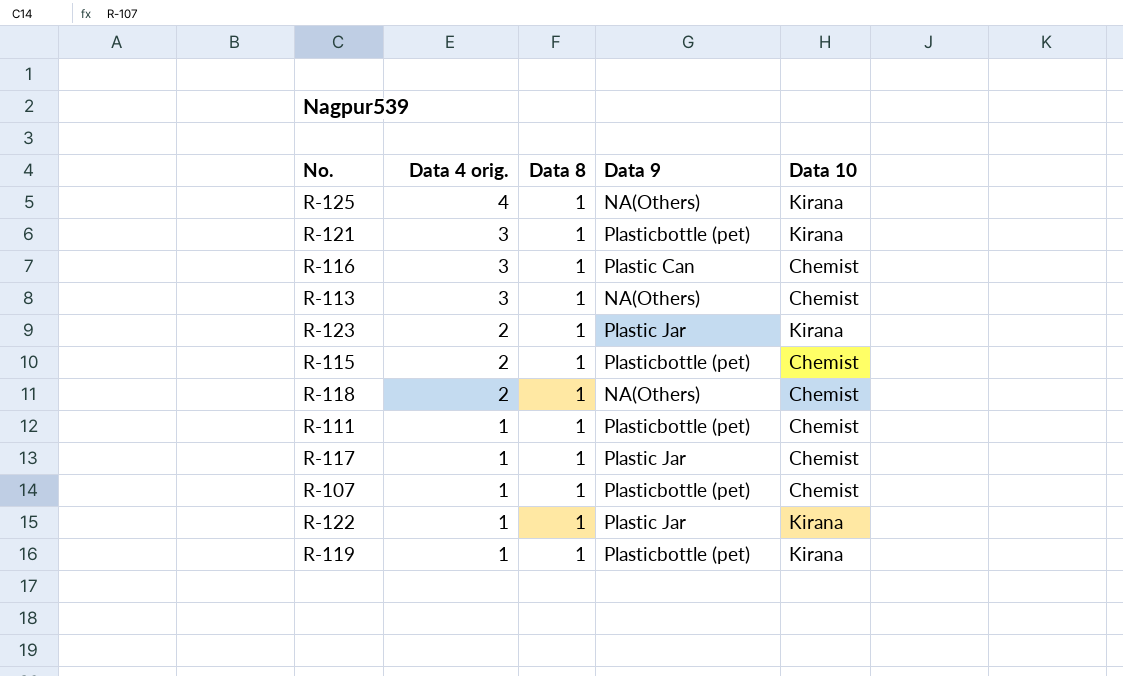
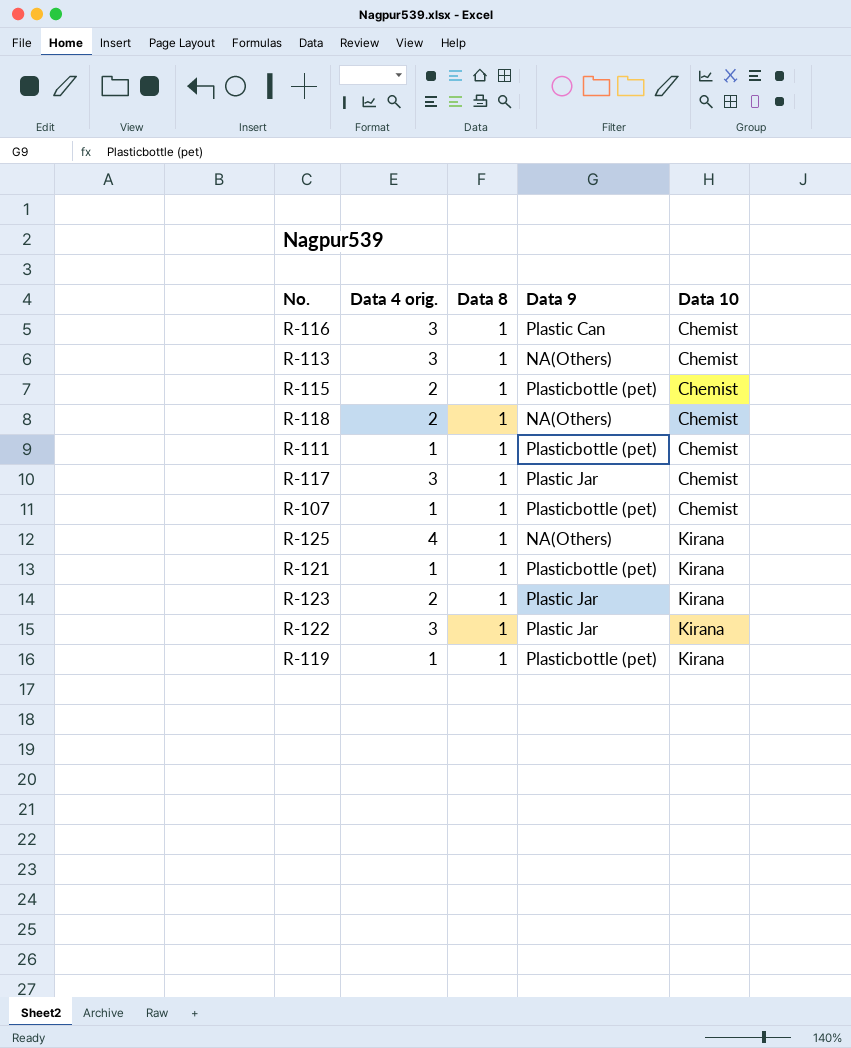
row order: Data 4 orig. descending -> Data 10 ascending
R-117 | Data 4 orig.: 1 -> 3
R-121 | Data 4 orig.: 3 -> 1
R-122 | Data 4 orig.: 1 -> 3

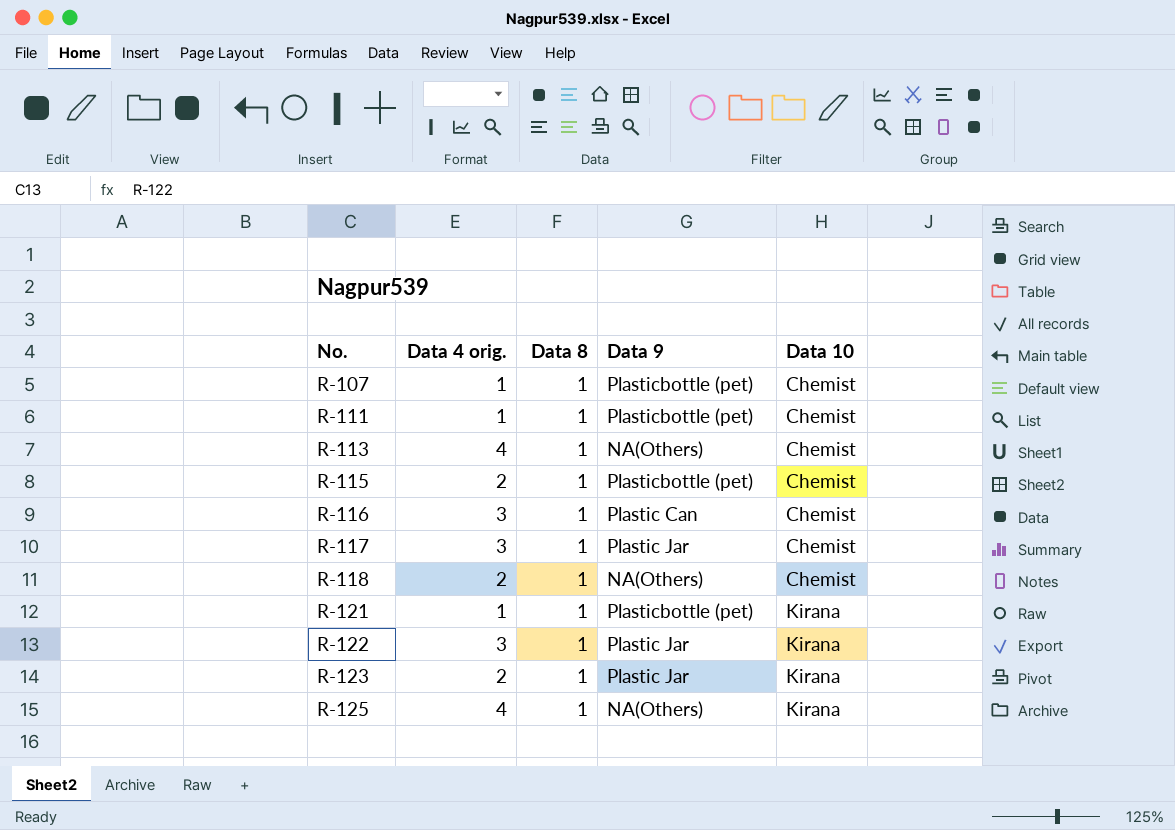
row order: Data 10 ascending -> No. ascending
row R-119: 1 | 1 | Plasticbottle (pet) | Kirana -> none
R-113 | Data 4 orig.: 3 -> 4

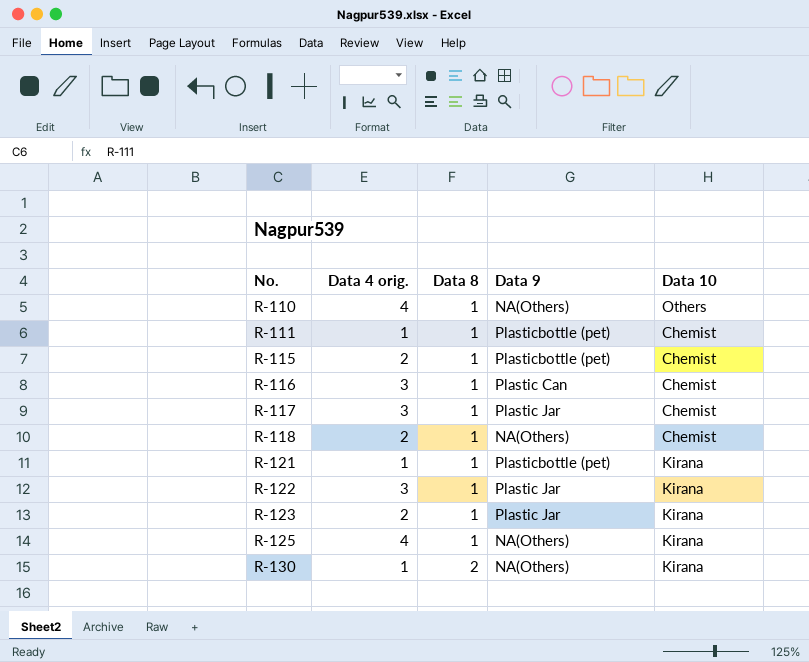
row R-107: 1 | 1 | Plasticbottle (pet) | Chemist -> none
row R-113: 4 | 1 | NA(Others) | Chemist -> none
row R-110: none -> 4 | 1 | NA(Others) | Others
row R-130: none -> 1 | 2 | NA(Others) | Kirana

